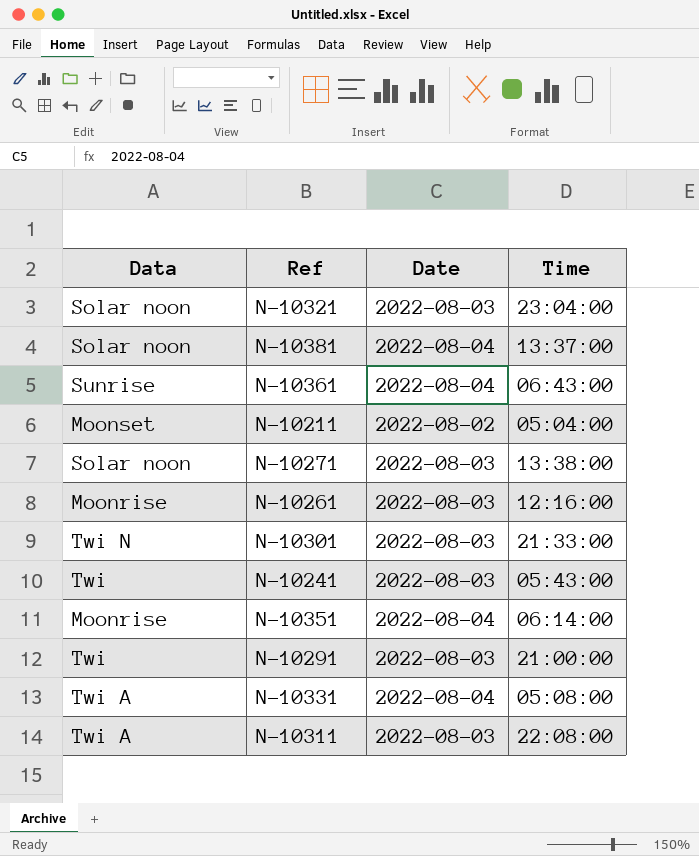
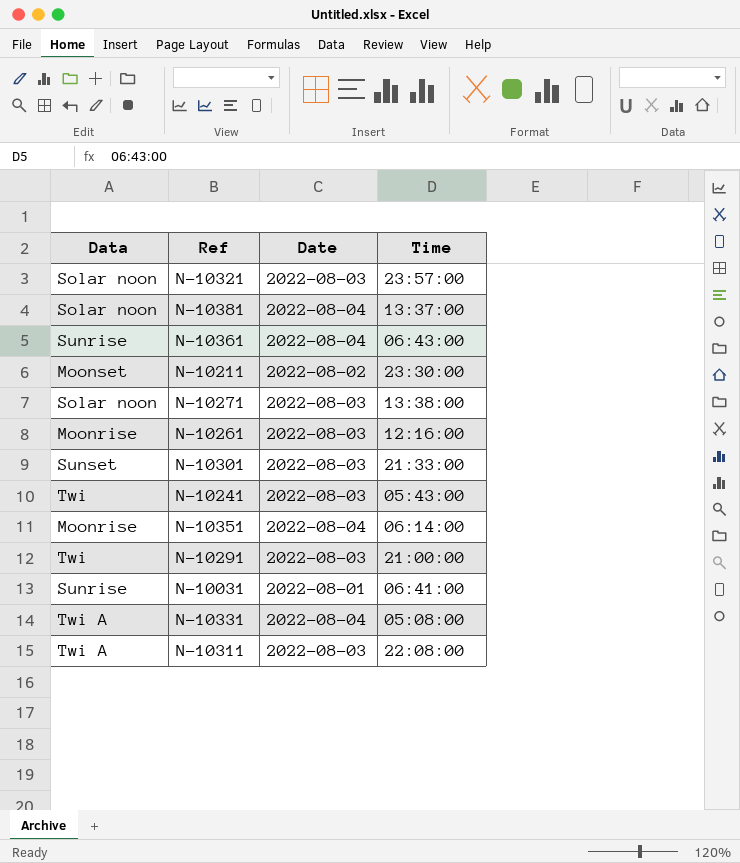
N-10321 | Time: 23:04:00 -> 23:57:00
N-10211 | Time: 05:04:00 -> 23:30:00
N-10301 | Data: Twi N -> Sunset
row N-10031: none -> Sunrise | 2022-08-01 | 06:41:00

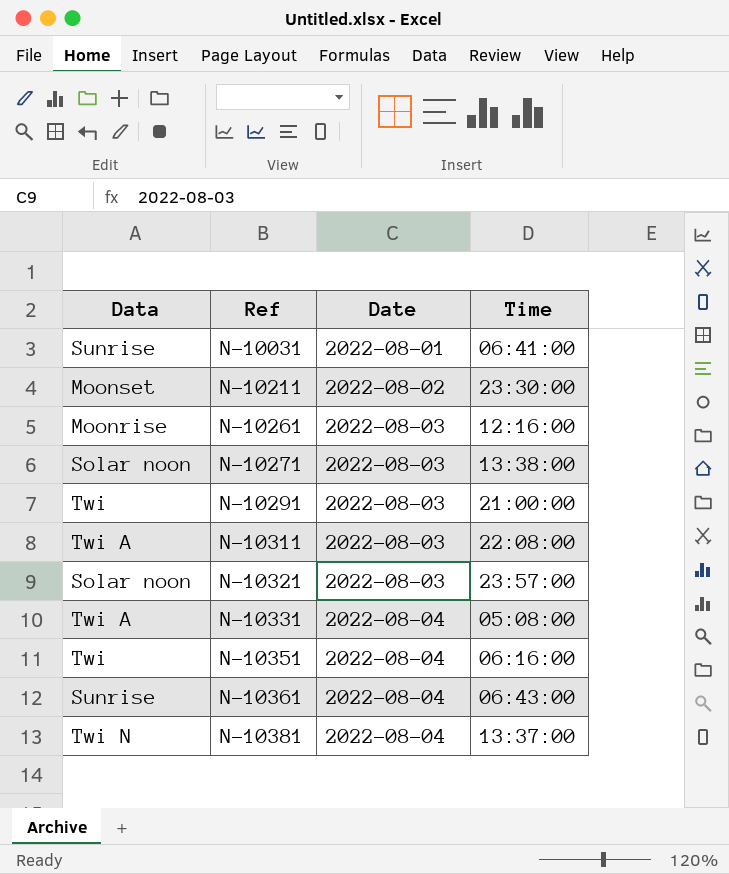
row order: none -> Ref ascending
row N-10301: Sunset | 2022-08-03 | 21:33:00 -> none
row N-10241: Twi | 2022-08-03 | 05:43:00 -> none
N-10351 | Data: Moonrise -> Twi
N-10351 | Time: 06:14:00 -> 06:16:00
N-10381 | Data: Solar noon -> Twi N

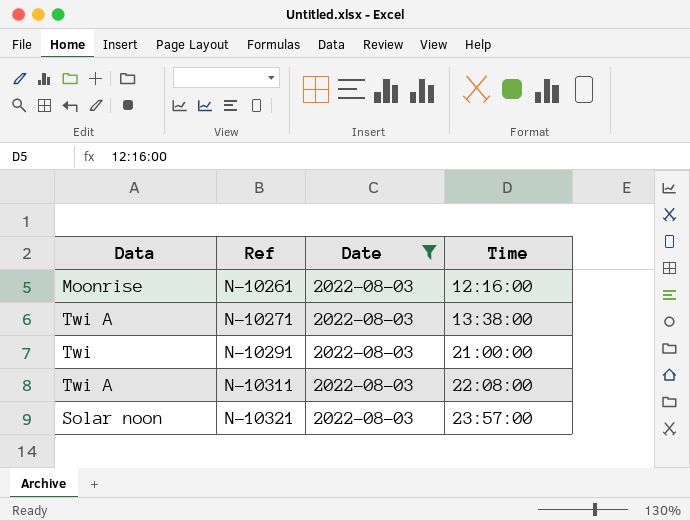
filter: none -> Date = 2022-08-03
N-10271 | Data: Solar noon -> Twi A

